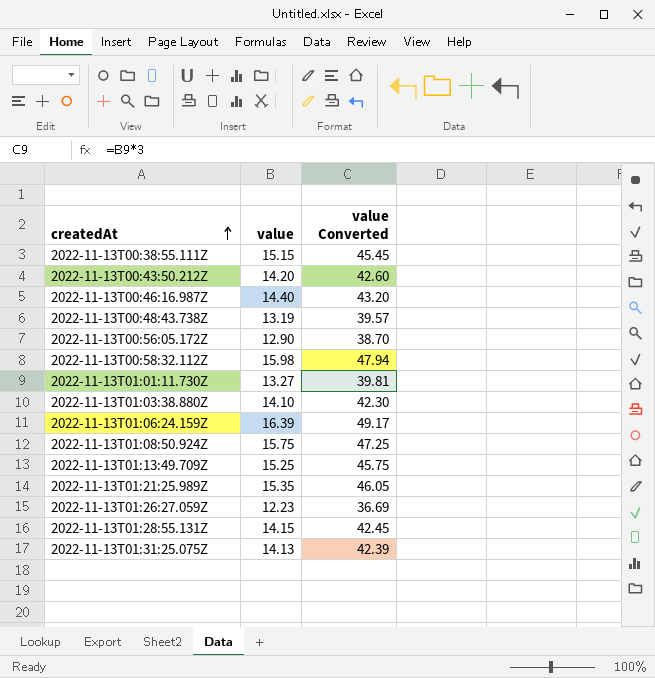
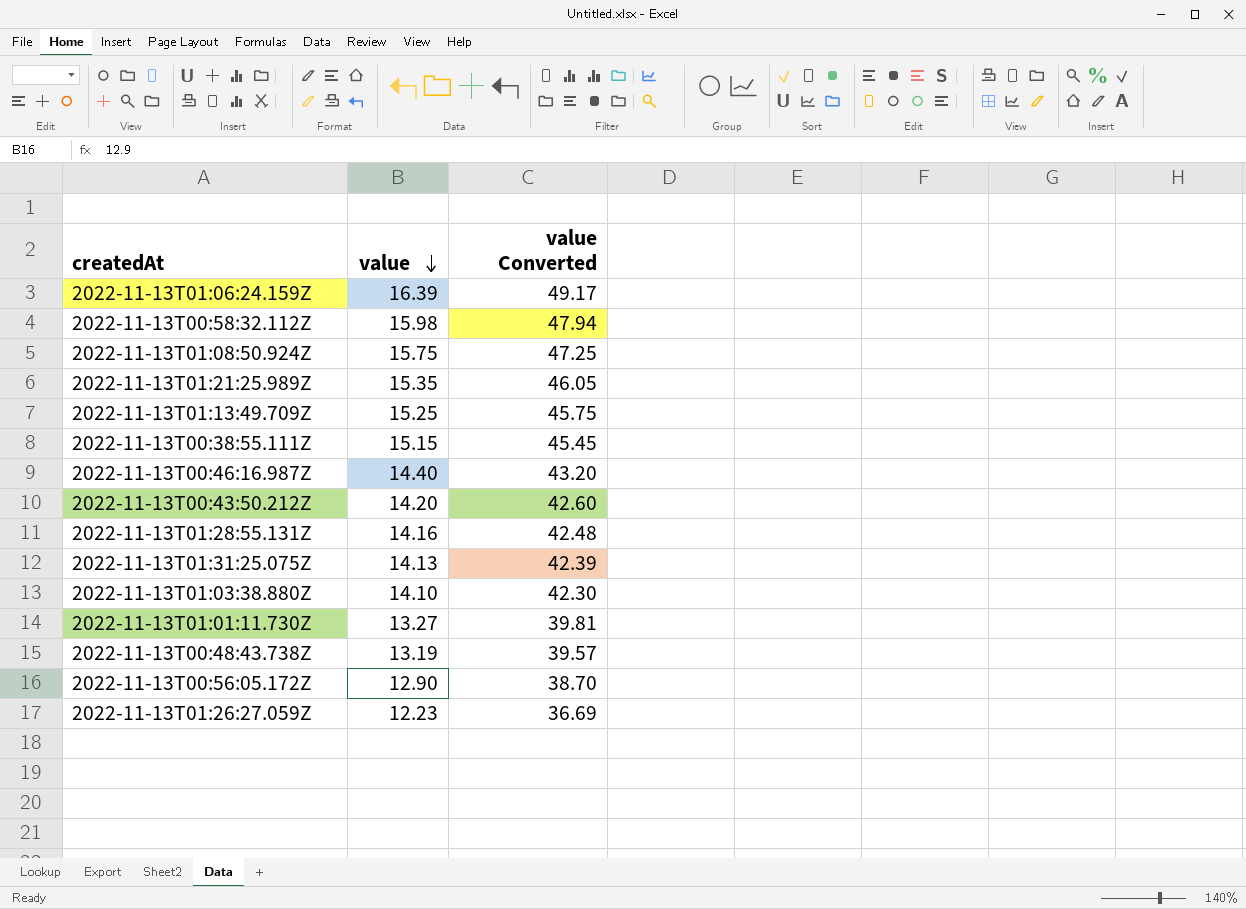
row order: createdAt ascending -> value descending
2022-11-13T01:28:55.131Z | value: 14.15 -> 14.16
2022-11-13T01:28:55.131Z | value Converted: 42.45 -> 42.48

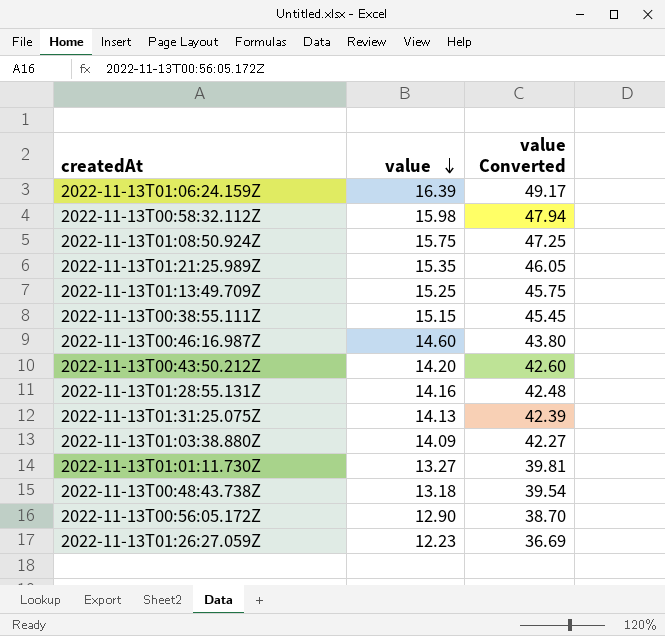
2022-11-13T00:46:16.987Z | value: 14.40 -> 14.60
2022-11-13T00:46:16.987Z | value Converted: 43.20 -> 43.80
2022-11-13T01:03:38.880Z | value: 14.10 -> 14.09
2022-11-13T01:03:38.880Z | value Converted: 42.30 -> 42.27
2022-11-13T00:48:43.738Z | value: 13.19 -> 13.18
2022-11-13T00:48:43.738Z | value Converted: 39.57 -> 39.54

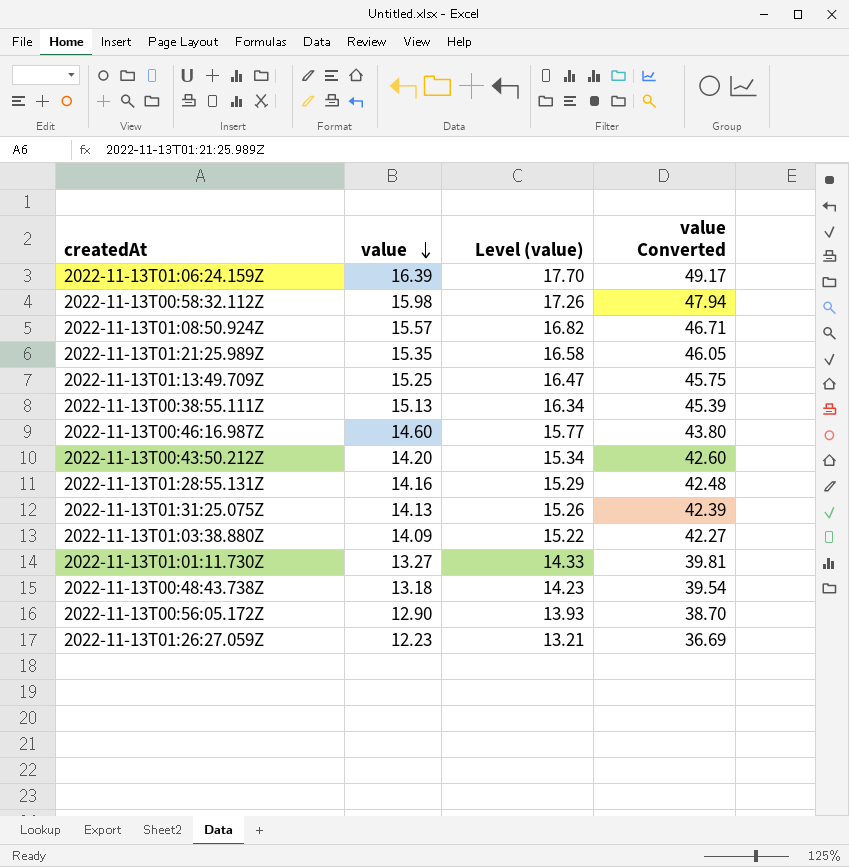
column Level (value) | formula: none -> [value] * 1.08
2022-11-13T01:08:50.924Z | value: 15.75 -> 15.57
2022-11-13T01:08:50.924Z | value Converted: 47.25 -> 46.71
2022-11-13T00:38:55.111Z | value: 15.15 -> 15.13
2022-11-13T00:38:55.111Z | value Converted: 45.45 -> 45.39

